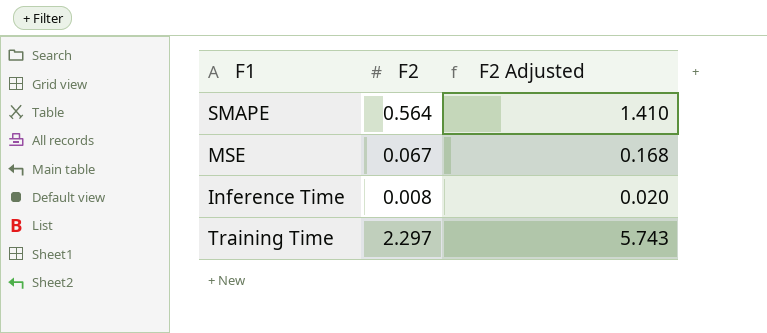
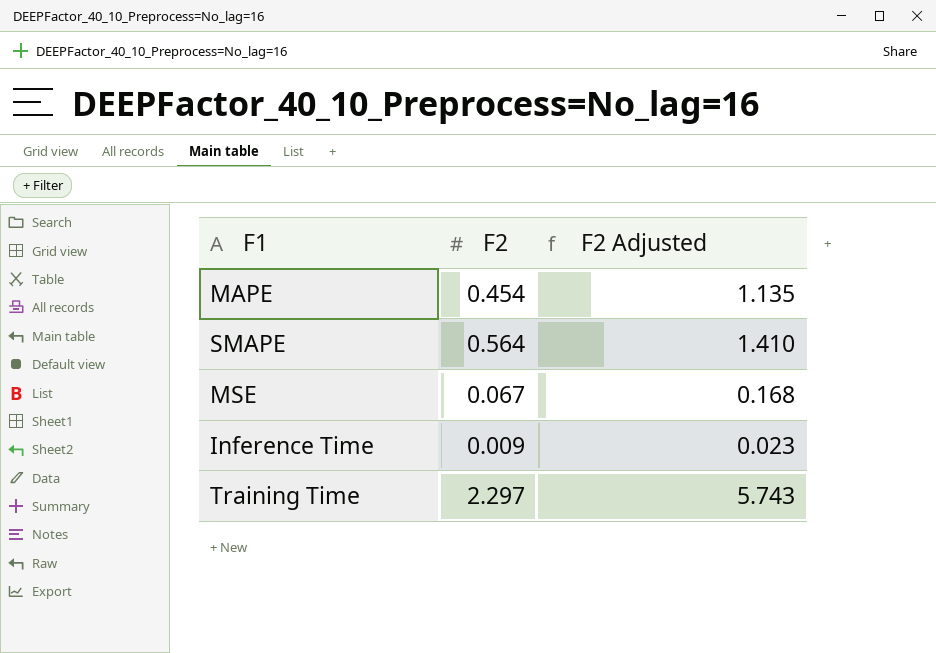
row MAPE: none -> 0.454 | 1.135
Inference Time | F2: 0.008 -> 0.009
Inference Time | F2 Adjusted: 0.020 -> 0.023

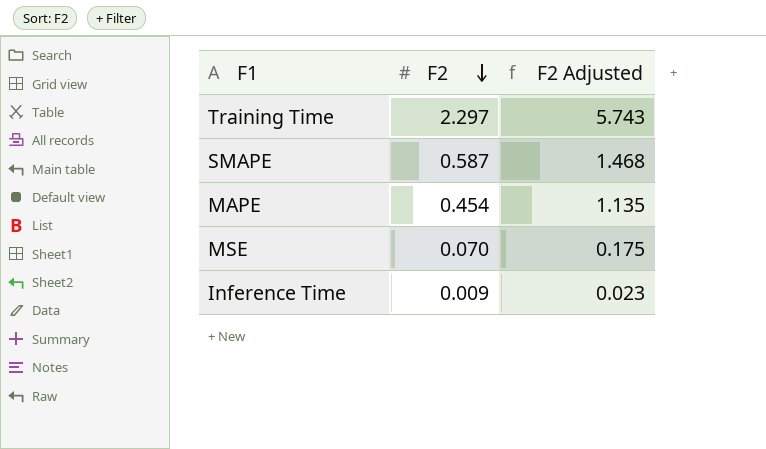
row order: none -> F2 descending
SMAPE | F2: 0.564 -> 0.587
SMAPE | F2 Adjusted: 1.410 -> 1.468
MSE | F2: 0.067 -> 0.070
MSE | F2 Adjusted: 0.168 -> 0.175

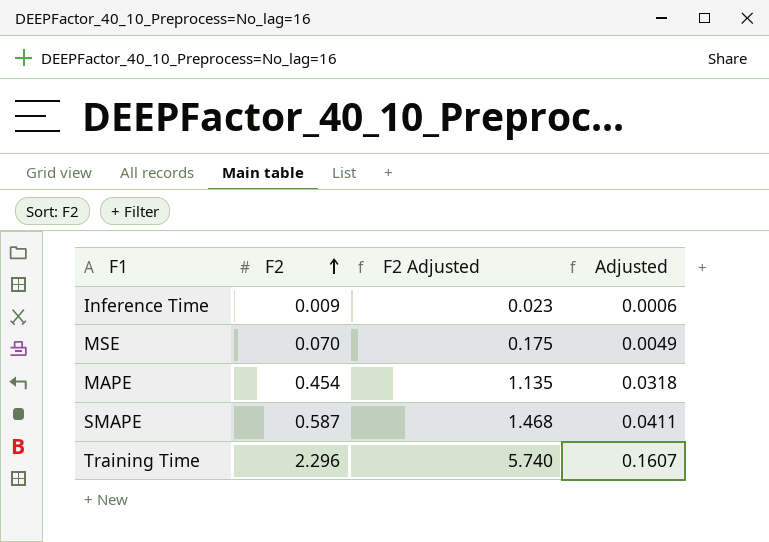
row order: F2 descending -> F2 ascending
column Adjusted | formula: none -> [F2] * 0.07
Training Time | F2: 2.297 -> 2.296
Training Time | F2 Adjusted: 5.743 -> 5.740

